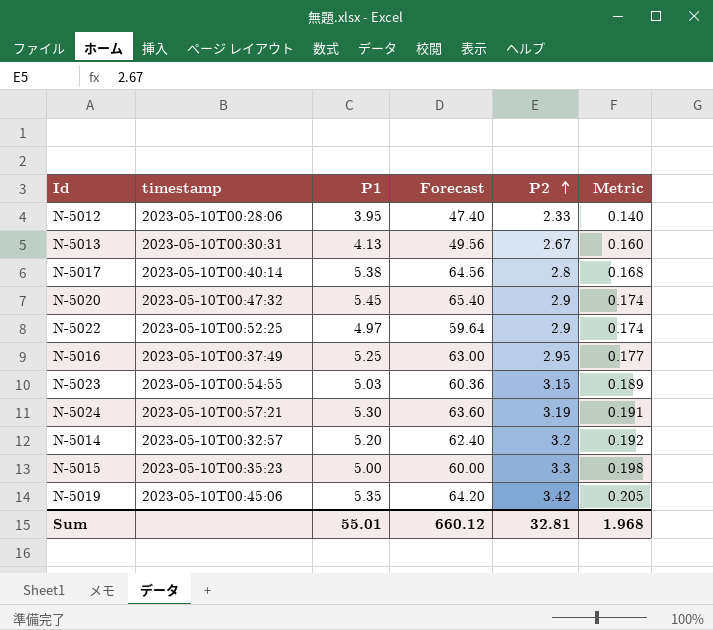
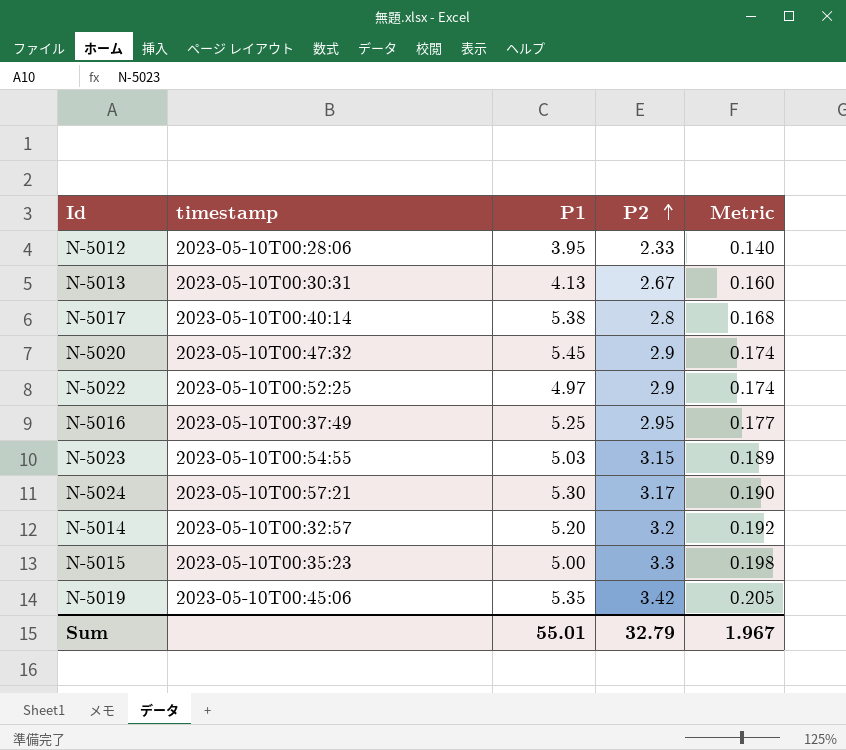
column Forecast | formula: [P1] * 12 -> none
N-5024 | P2: 3.19 -> 3.17
N-5024 | Metric: 0.191 -> 0.190
Sum | P2: 32.81 -> 32.79
Sum | Metric: 1.968 -> 1.967

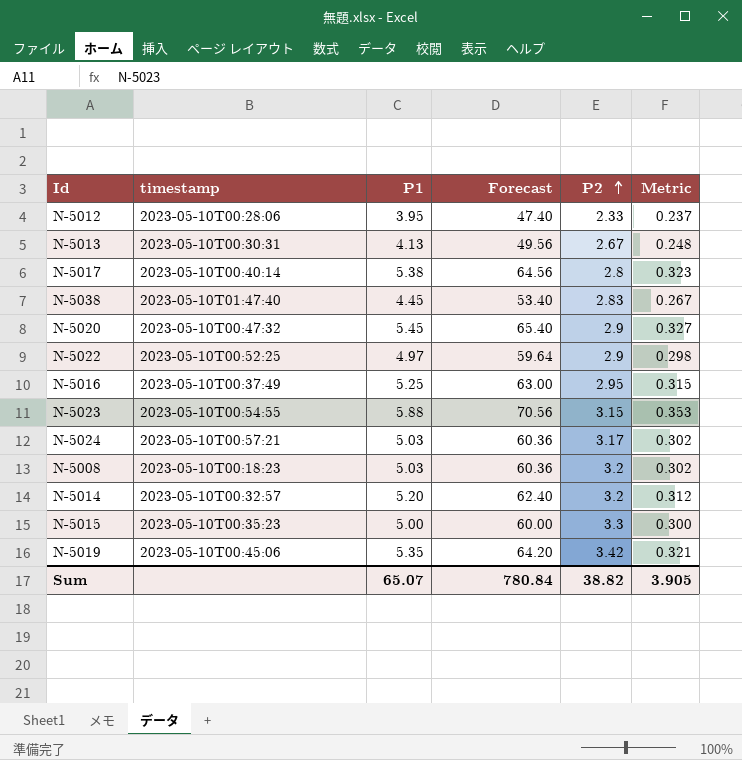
column Forecast | formula: none -> [P1] * 12
column Metric | formula: [P2] * 0.06 -> [P1] * 0.06
row N-5038: none -> 2023-05-10T01:47:40 | 4.45 | 53.40 | 2.83 | 0.267
N-5023 | P1: 5.03 -> 5.88
N-5024 | P1: 5.30 -> 5.03
row N-5008: none -> 2023-05-10T00:18:23 | 5.03 | 60.36 | 3.2 | 0.302
Sum | P1: 55.01 -> 65.07
Sum | P2: 32.79 -> 38.82
Sum | Metric: 1.967 -> 3.905

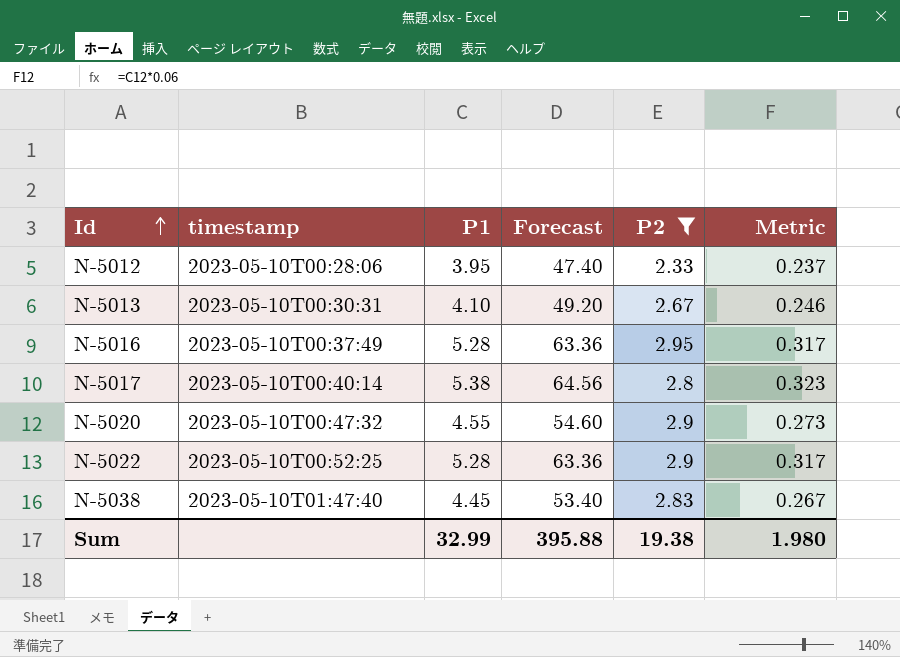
filter: none -> P2 <= 2.95
row order: P2 ascending -> Id ascending
N-5013 | P1: 4.13 -> 4.10
N-5013 | Forecast: 49.56 -> 49.20
N-5013 | Metric: 0.248 -> 0.246
N-5016 | P1: 5.25 -> 5.28
N-5016 | Forecast: 63.00 -> 63.36
N-5016 | Metric: 0.315 -> 0.317
N-5020 | P1: 5.45 -> 4.55
N-5020 | Forecast: 65.40 -> 54.60
N-5020 | Metric: 0.327 -> 0.273
N-5022 | P1: 4.97 -> 5.28
N-5022 | Forecast: 59.64 -> 63.36
N-5022 | Metric: 0.298 -> 0.317
Sum | P1: 65.07 -> 32.99
Sum | Forecast: 780.84 -> 395.88
Sum | P2: 38.82 -> 19.38
Sum | Metric: 3.905 -> 1.980

